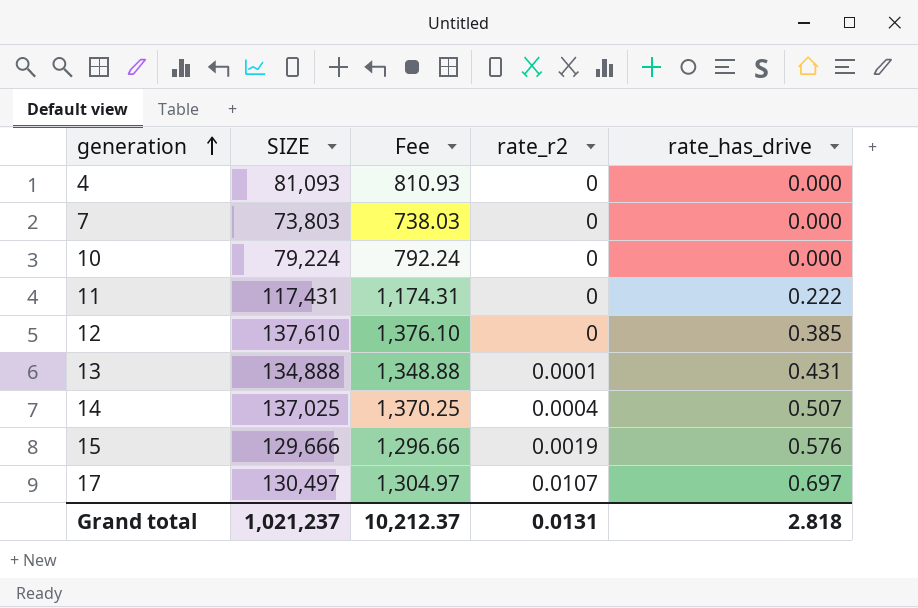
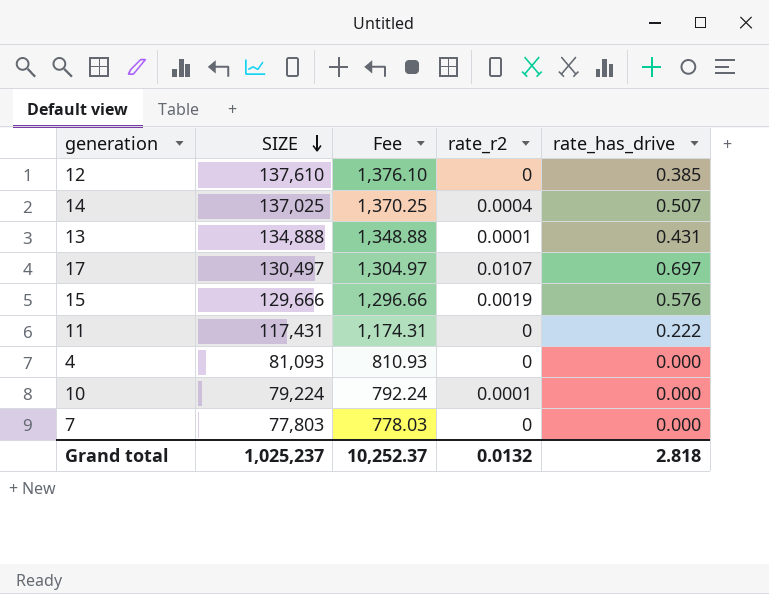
row order: generation ascending -> SIZE descending
10 | rate_r2: 0 -> 0.0001
7 | SIZE: 73,803 -> 77,803
7 | Fee: 738.03 -> 778.03
Grand total | SIZE: 1,021,237 -> 1,025,237
Grand total | Fee: 10,212.37 -> 10,252.37
Grand total | rate_r2: 0.0131 -> 0.0132

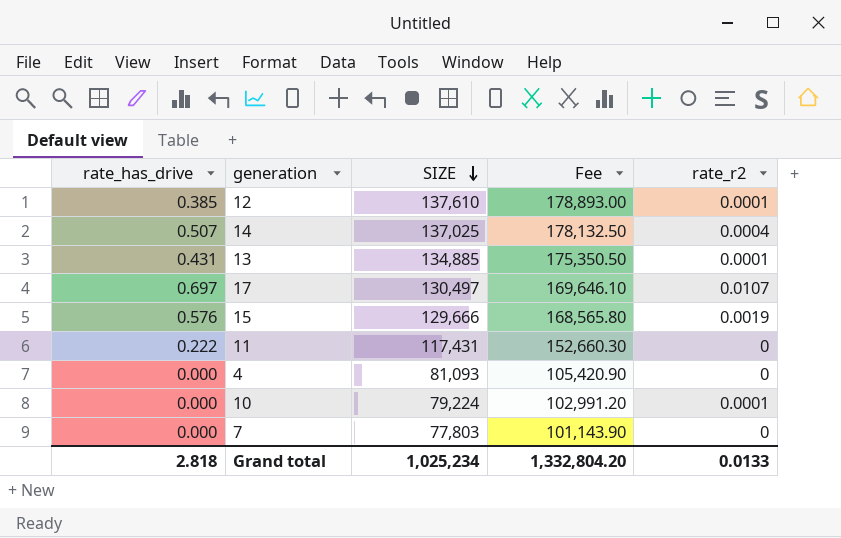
column rate_has_drive | position: 5 -> 1
column Fee | formula: [SIZE] * 0.01 -> [SIZE] * 1.3
12 | rate_r2: 0 -> 0.0001
13 | SIZE: 134,888 -> 134,885
Grand total | SIZE: 1,025,237 -> 1,025,234
Grand total | Fee: 10,252.37 -> 1,332,804.20
Grand total | rate_r2: 0.0132 -> 0.0133

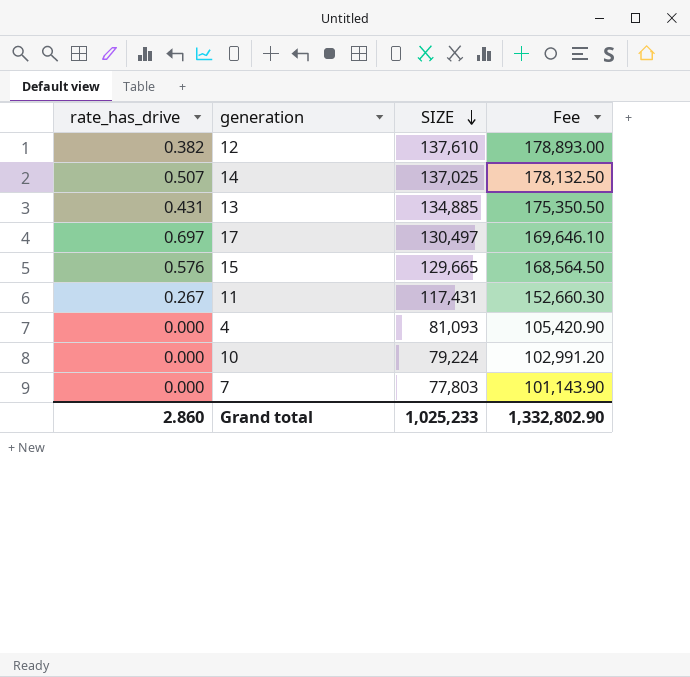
column rate_r2 | position: 5 -> none
12 | rate_has_drive: 0.385 -> 0.382
15 | SIZE: 129,666 -> 129,665
15 | Fee: 168,565.80 -> 168,564.50
11 | rate_has_drive: 0.222 -> 0.267
Grand total | rate_has_drive: 2.818 -> 2.860
Grand total | SIZE: 1,025,234 -> 1,025,233
Grand total | Fee: 1,332,804.20 -> 1,332,802.90

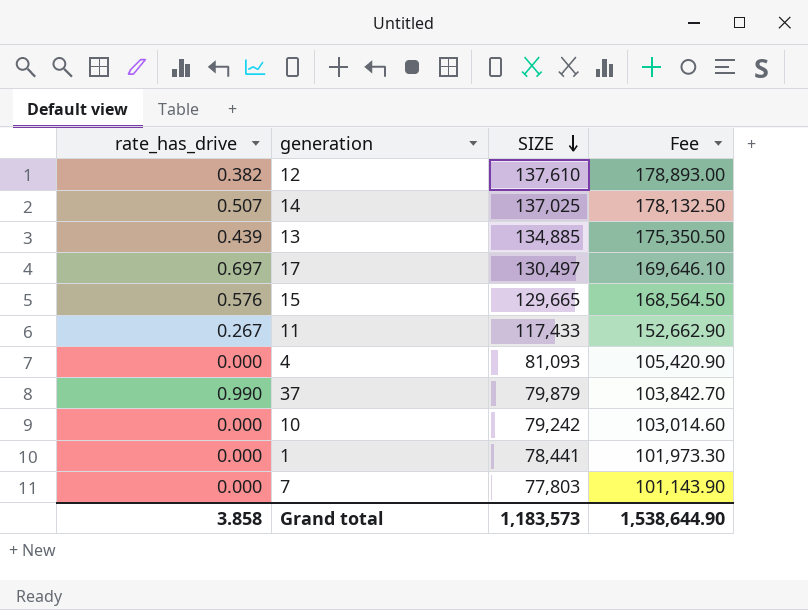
13 | rate_has_drive: 0.431 -> 0.439
11 | SIZE: 117,431 -> 117,433
11 | Fee: 152,660.30 -> 152,662.90
row 37: none -> 0.990 | 79,879 | 103,842.70
10 | SIZE: 79,224 -> 79,242
10 | Fee: 102,991.20 -> 103,014.60
row 1: none -> 0.000 | 78,441 | 101,973.30
Grand total | rate_has_drive: 2.860 -> 3.858
Grand total | SIZE: 1,025,233 -> 1,183,573
Grand total | Fee: 1,332,802.90 -> 1,538,644.90

